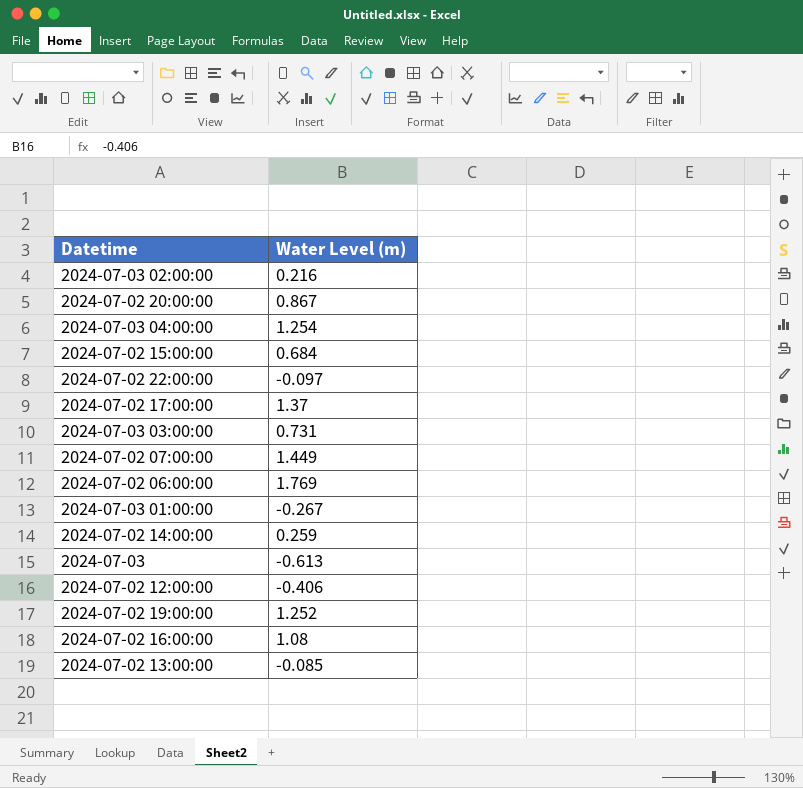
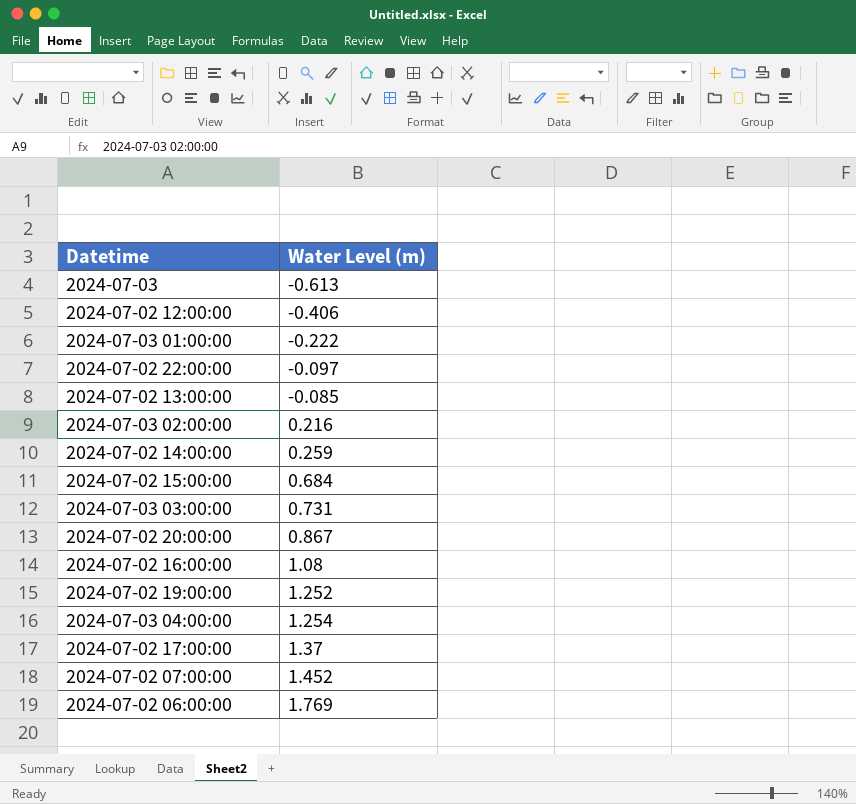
row order: none -> Water Level (m) ascending
2024-07-03 01:00:00 | Water Level (m): -0.267 -> -0.222
2024-07-02 07:00:00 | Water Level (m): 1.449 -> 1.452

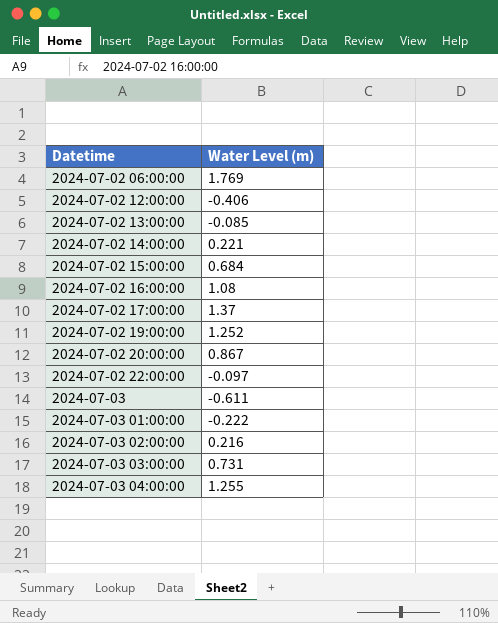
row order: Water Level (m) ascending -> Datetime ascending
row 2024-07-02 07:00:00: 1.452 -> none
2024-07-02 14:00:00 | Water Level (m): 0.259 -> 0.221
2024-07-03 | Water Level (m): -0.613 -> -0.611
2024-07-03 04:00:00 | Water Level (m): 1.254 -> 1.255

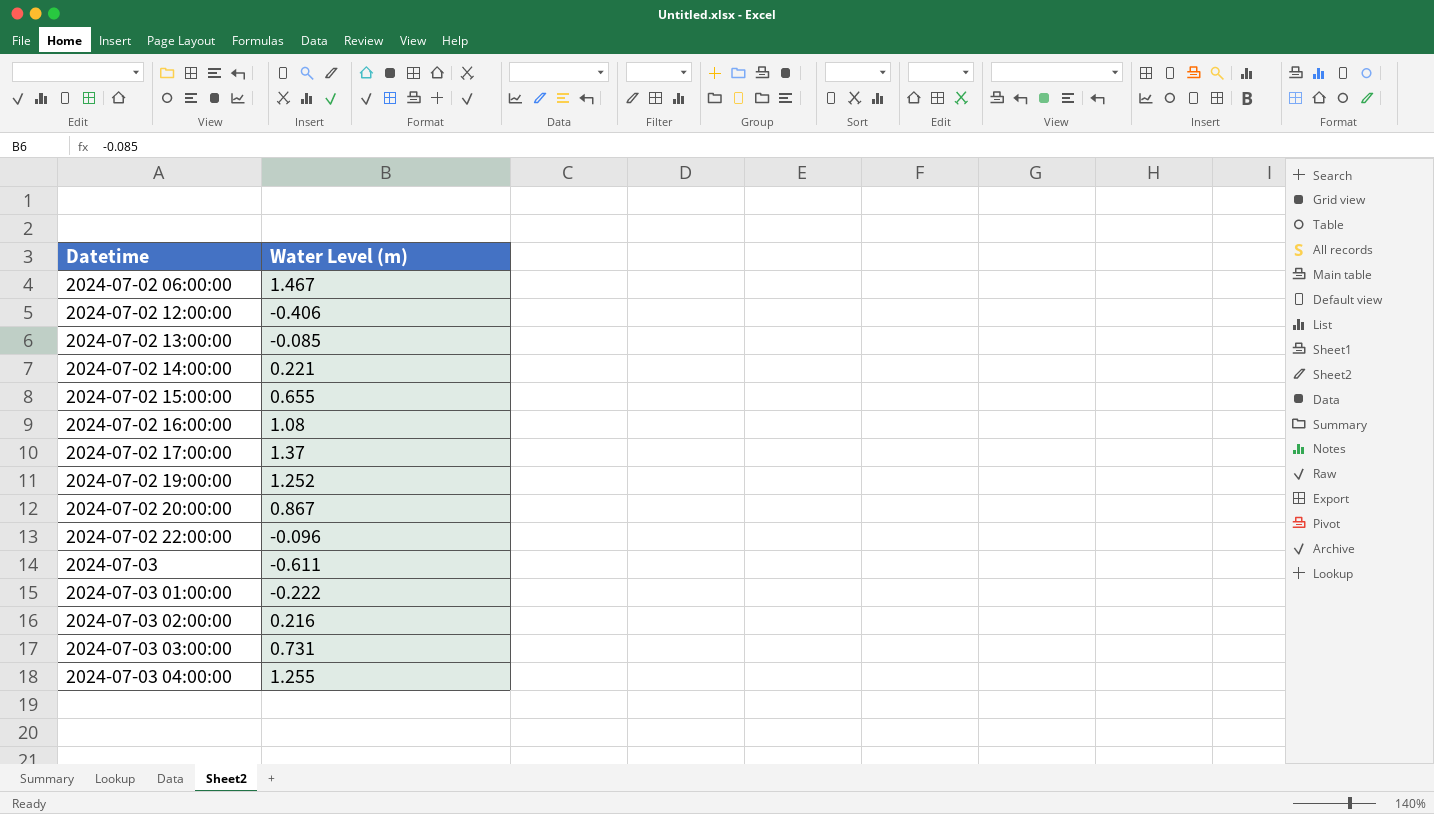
2024-07-02 06:00:00 | Water Level (m): 1.769 -> 1.467
2024-07-02 15:00:00 | Water Level (m): 0.684 -> 0.655
2024-07-02 22:00:00 | Water Level (m): -0.097 -> -0.096

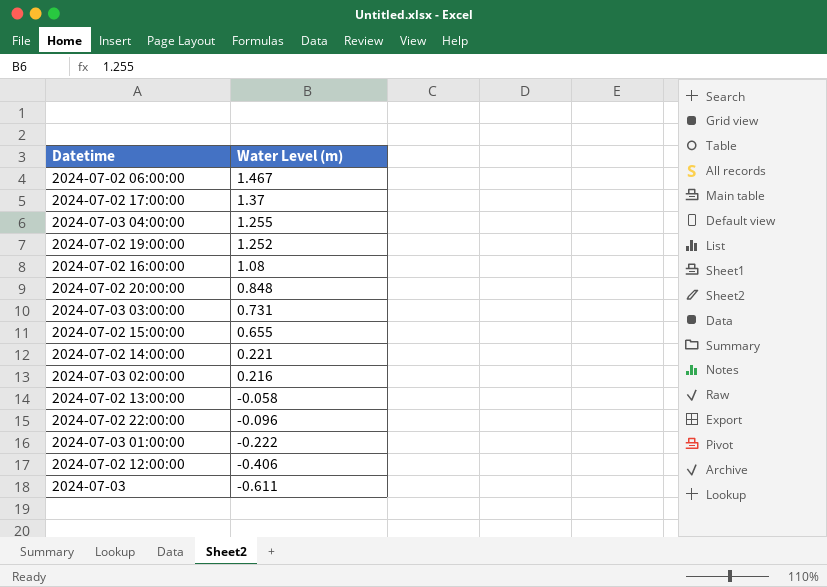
row order: Datetime ascending -> Water Level (m) descending
2024-07-02 20:00:00 | Water Level (m): 0.867 -> 0.848
2024-07-02 13:00:00 | Water Level (m): -0.085 -> -0.058

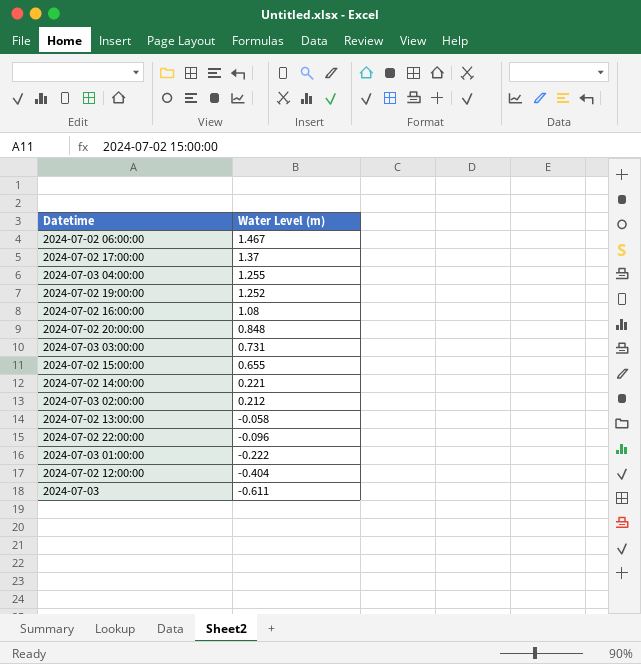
2024-07-03 02:00:00 | Water Level (m): 0.216 -> 0.212
2024-07-02 12:00:00 | Water Level (m): -0.406 -> -0.404

